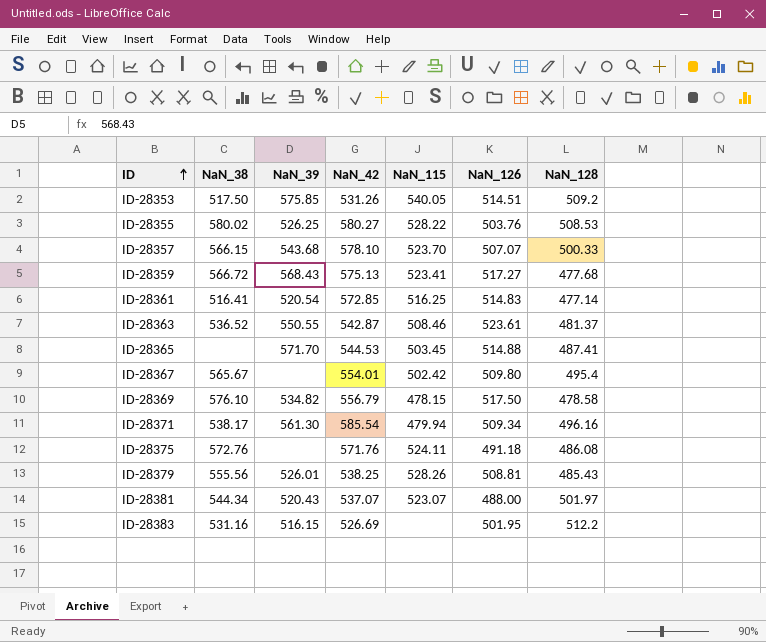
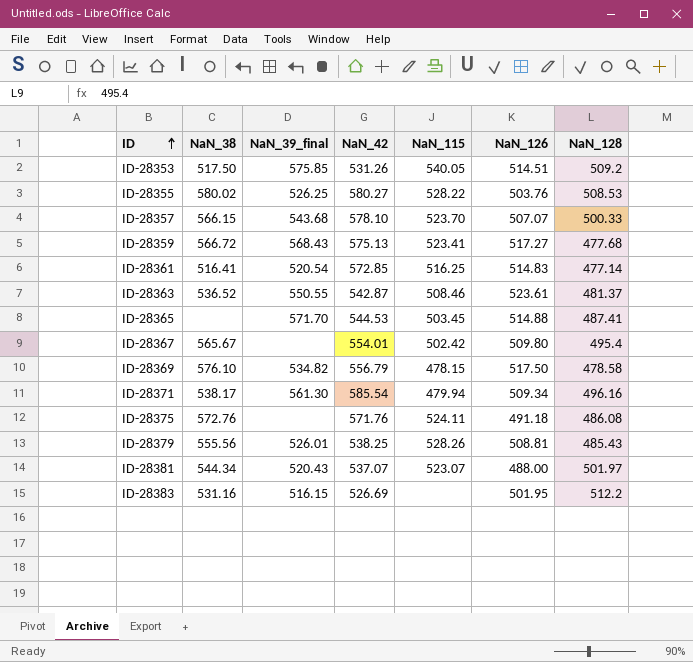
column name: NaN_39 -> NaN_39_final

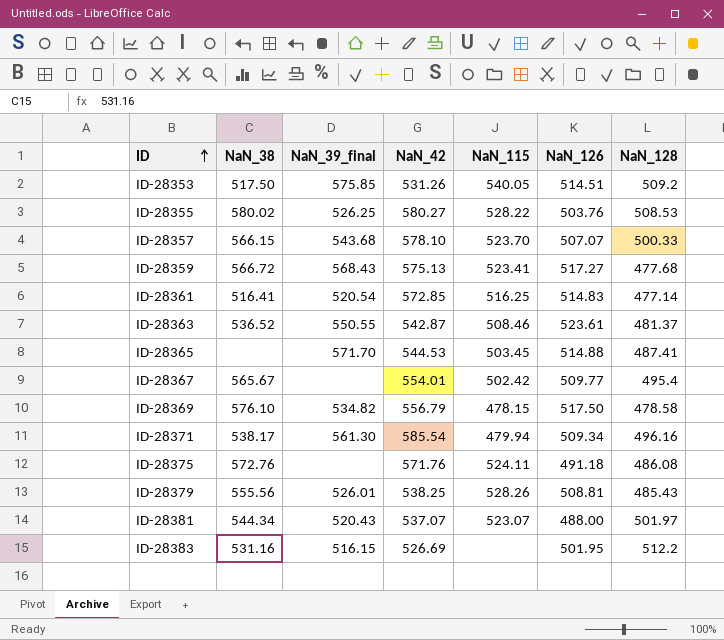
ID-28367 | NaN_126: 509.80 -> 509.77

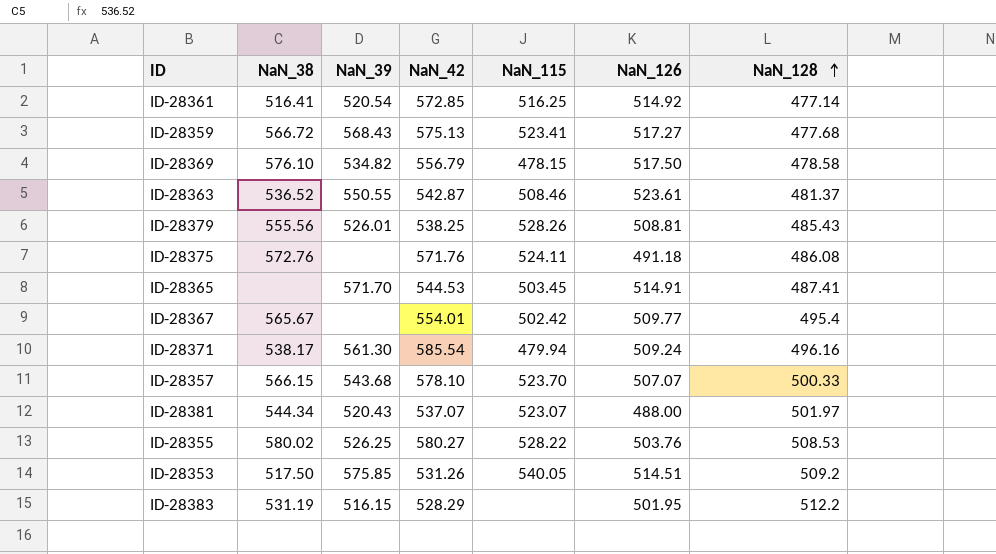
row order: ID ascending -> NaN_128 ascending
column name: NaN_39_final -> NaN_39
ID-28361 | NaN_126: 514.83 -> 514.92
ID-28365 | NaN_126: 514.88 -> 514.91
ID-28371 | NaN_126: 509.34 -> 509.24
ID-28383 | NaN_38: 531.16 -> 531.19
ID-28383 | NaN_42: 526.69 -> 528.29

